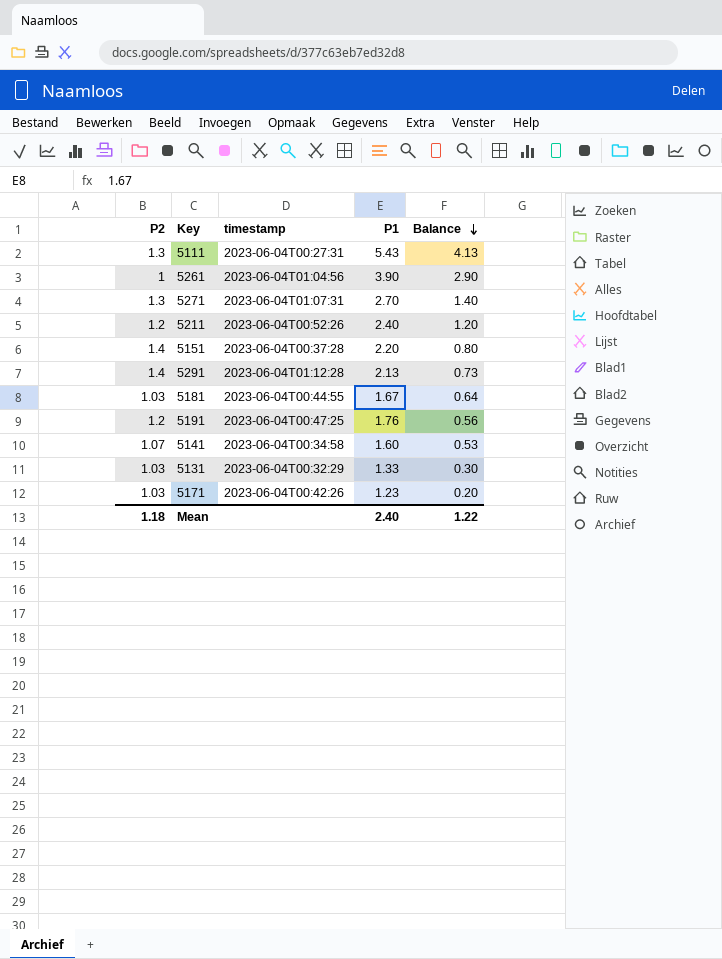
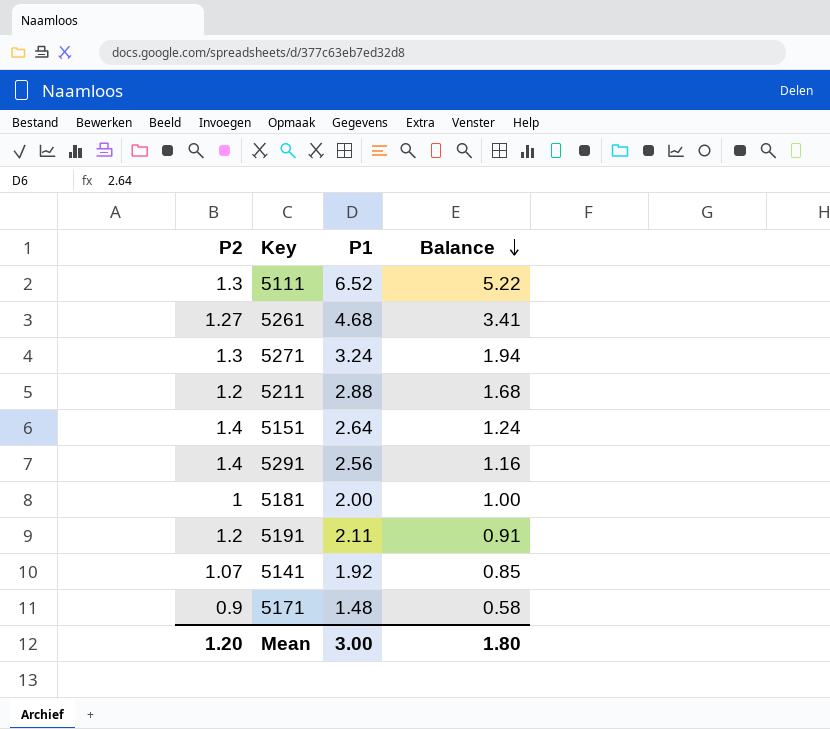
column timestamp | position: 3 -> none
row 5131: 1.03 | 2023-06-04T00:32:29 | 1.33 | 0.30 -> none
5111 | P1: 5.43 -> 6.52
5111 | Balance: 4.13 -> 5.22
5261 | P2: 1 -> 1.27
5261 | P1: 3.90 -> 4.68
5261 | Balance: 2.90 -> 3.41
5271 | P1: 2.70 -> 3.24
5271 | Balance: 1.40 -> 1.94
5211 | P1: 2.40 -> 2.88
5211 | Balance: 1.20 -> 1.68
5151 | P1: 2.20 -> 2.64
5151 | Balance: 0.80 -> 1.24
5291 | P1: 2.13 -> 2.56
5291 | Balance: 0.73 -> 1.16
5181 | P2: 1.03 -> 1
5181 | P1: 1.67 -> 2.00
5181 | Balance: 0.64 -> 1.00
5191 | P1: 1.76 -> 2.11
5191 | Balance: 0.56 -> 0.91
5141 | P1: 1.60 -> 1.92
5141 | Balance: 0.53 -> 0.85
5171 | P2: 1.03 -> 0.9
5171 | P1: 1.23 -> 1.48
5171 | Balance: 0.20 -> 0.58
Mean | P2: 1.18 -> 1.20
Mean | P1: 2.40 -> 3.00
Mean | Balance: 1.22 -> 1.80

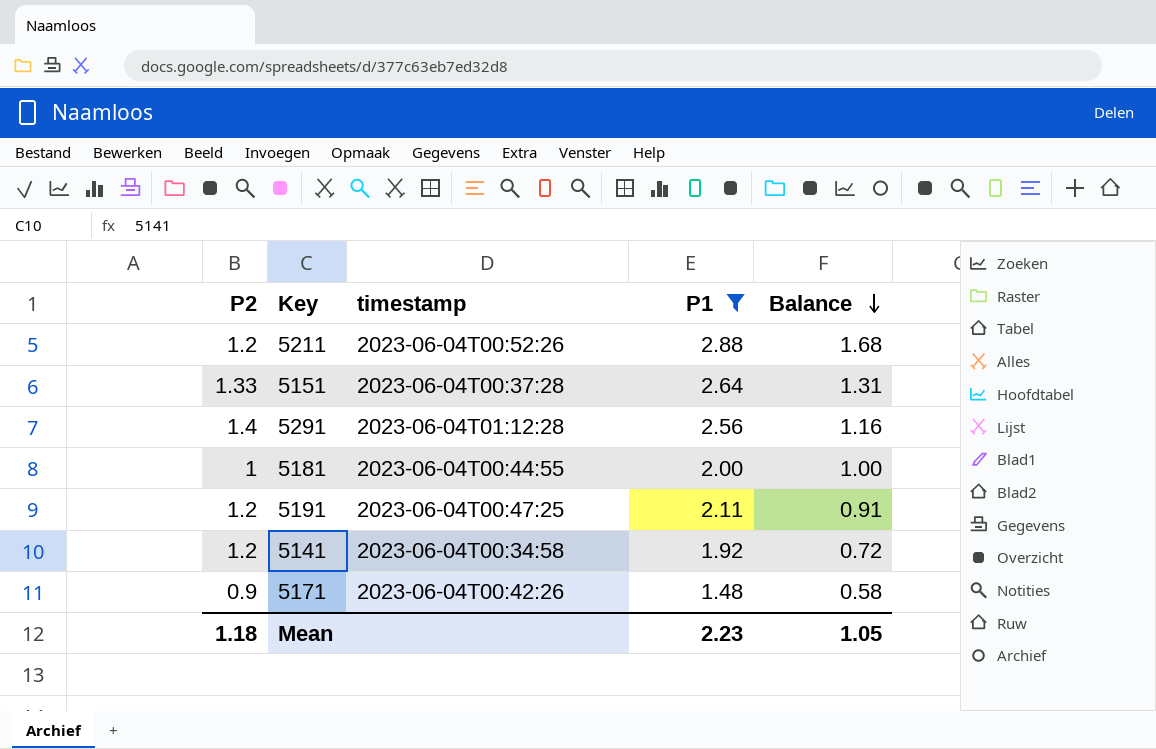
filter: none -> P1 <= 2.88
column timestamp | position: none -> 3
5151 | P2: 1.4 -> 1.33
5151 | Balance: 1.24 -> 1.31
5141 | P2: 1.07 -> 1.2
5141 | Balance: 0.85 -> 0.72
Mean | P2: 1.20 -> 1.18
Mean | P1: 3.00 -> 2.23
Mean | Balance: 1.80 -> 1.05

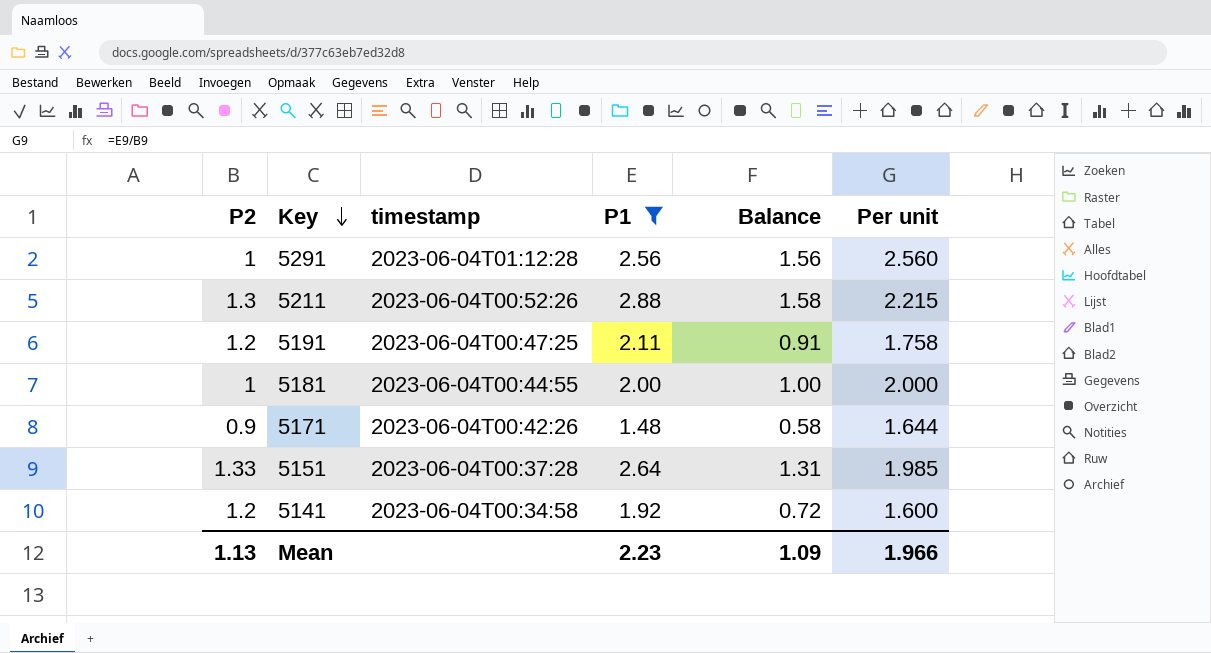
row order: Balance descending -> Key descending
column Per unit | formula: none -> [P1] / [P2]
5291 | P2: 1.4 -> 1
5291 | Balance: 1.16 -> 1.56
5211 | P2: 1.2 -> 1.3
5211 | Balance: 1.68 -> 1.58
Mean | P2: 1.18 -> 1.13
Mean | Balance: 1.05 -> 1.09

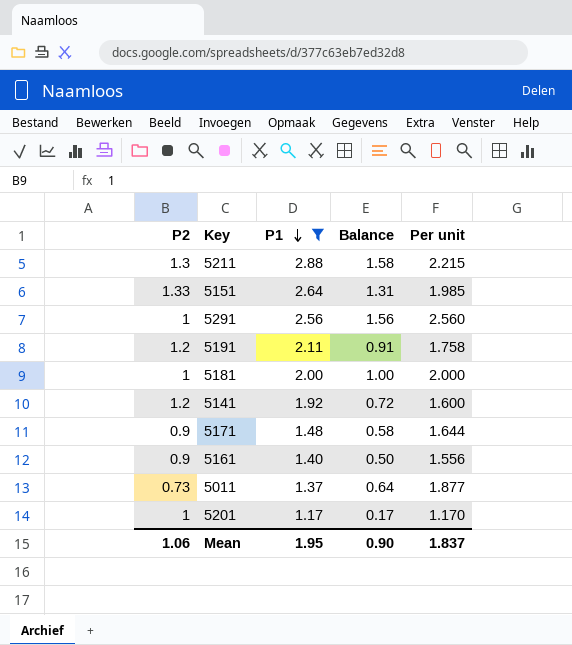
row order: Key descending -> P1 descending
column timestamp | position: 3 -> none
row 5161: none -> 0.9 | 1.40 | 0.50 | 1.556
row 5011: none -> 0.73 | 1.37 | 0.64 | 1.877
row 5201: none -> 1 | 1.17 | 0.17 | 1.170
Mean | P2: 1.13 -> 1.06
Mean | P1: 2.23 -> 1.95
Mean | Balance: 1.09 -> 0.90
Mean | Per unit: 1.966 -> 1.837

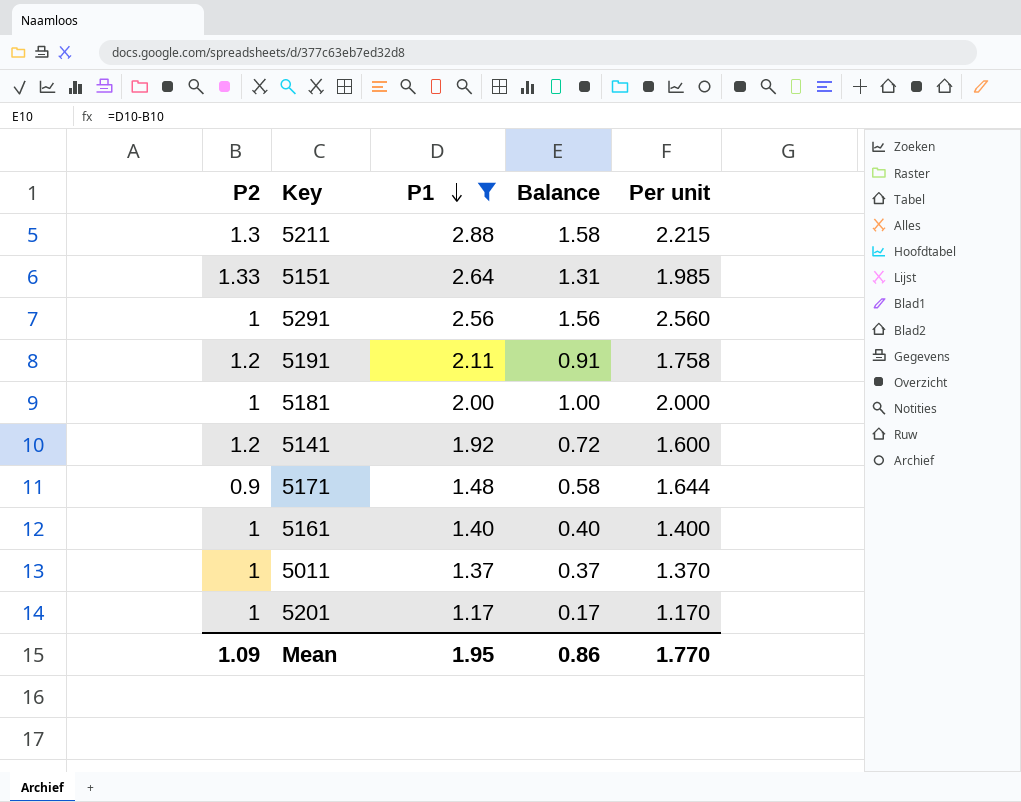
5161 | P2: 0.9 -> 1
5161 | Balance: 0.50 -> 0.40
5161 | Per unit: 1.556 -> 1.400
5011 | P2: 0.73 -> 1
5011 | Balance: 0.64 -> 0.37
5011 | Per unit: 1.877 -> 1.370
Mean | P2: 1.06 -> 1.09
Mean | Balance: 0.90 -> 0.86
Mean | Per unit: 1.837 -> 1.770

